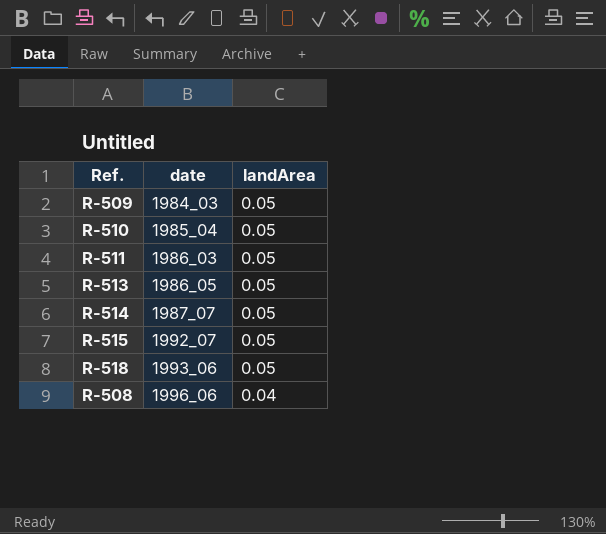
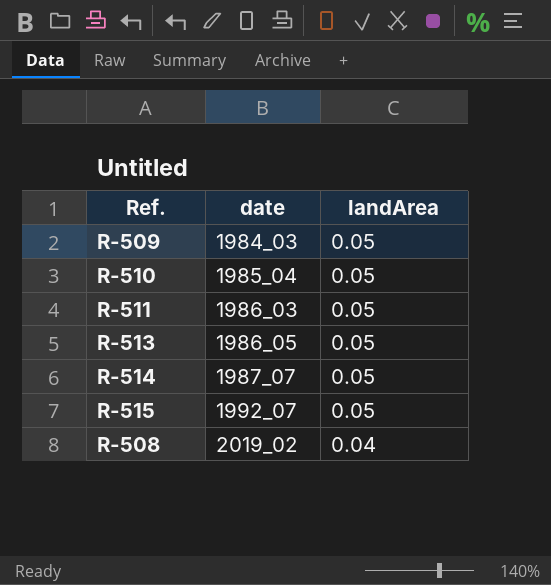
row R-518: 1993_06 | 0.05 -> none
R-508 | date: 1996_06 -> 2019_02

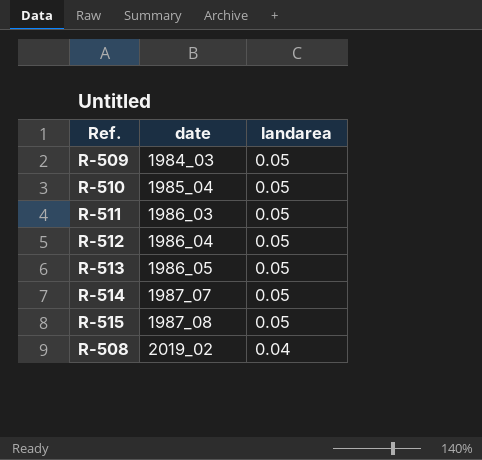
column name: landArea -> landarea
row R-512: none -> 1986_04 | 0.05
R-515 | date: 1992_07 -> 1987_08

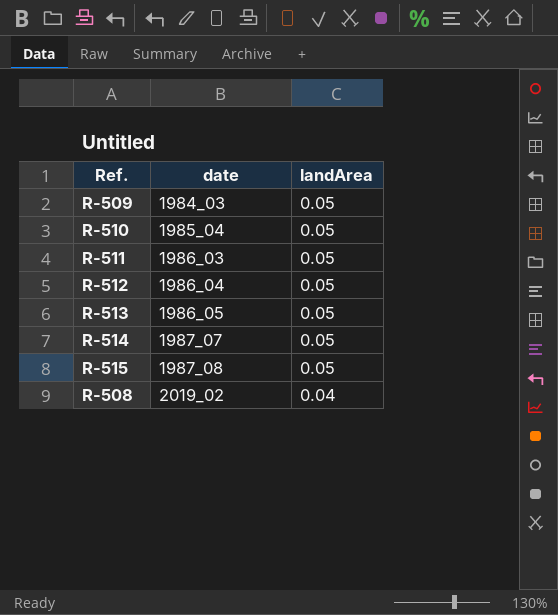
column name: landarea -> landArea

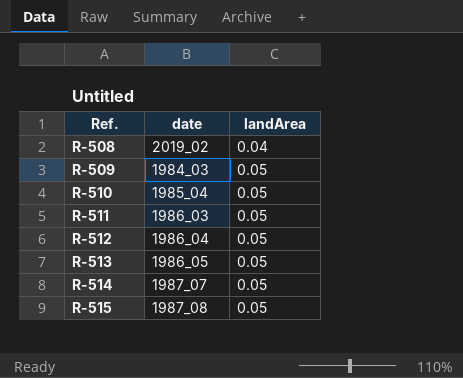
row order: date ascending -> Ref. ascending

